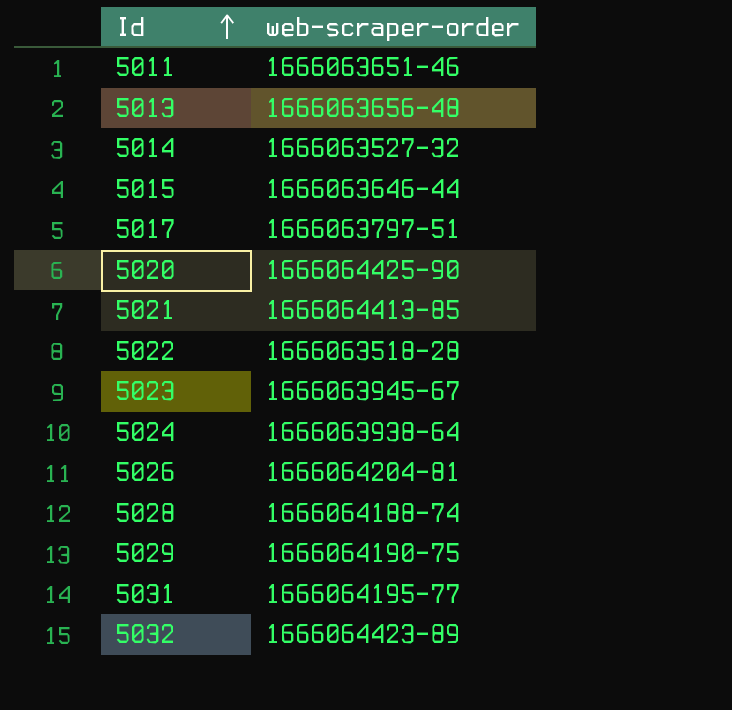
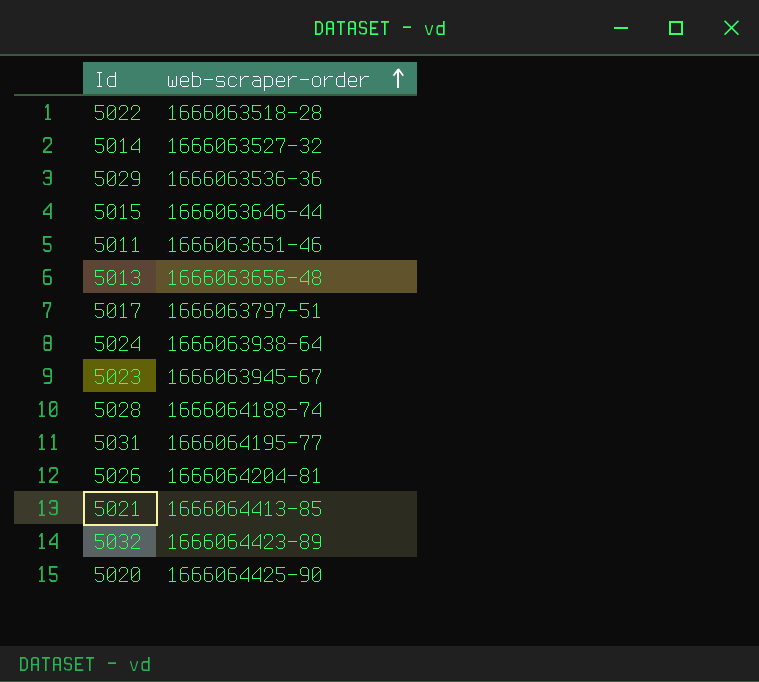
row order: Id ascending -> web-scraper-order ascending
5029 | web-scraper-order: 1666064190-75 -> 1666063536-36

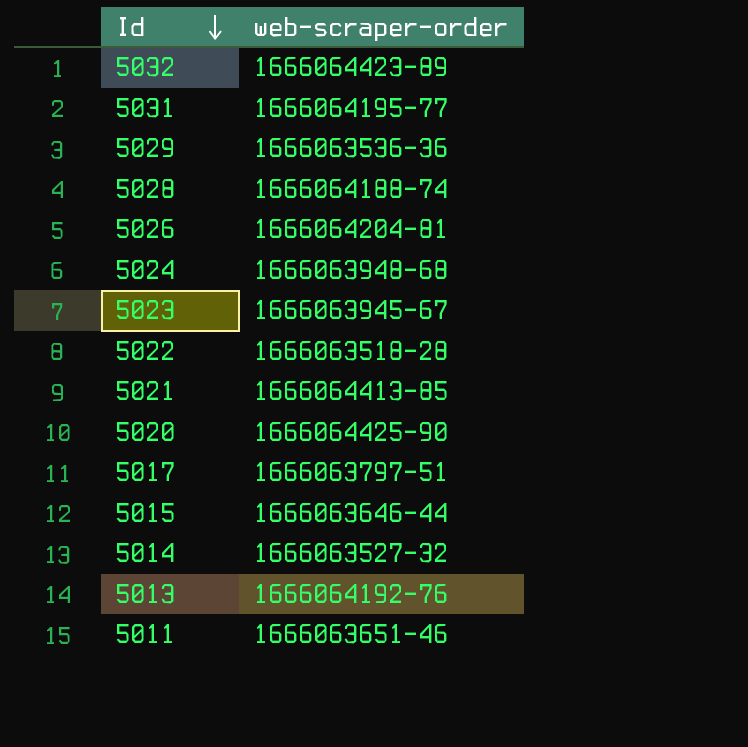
row order: web-scraper-order ascending -> Id descending
5024 | web-scraper-order: 1666063938-64 -> 1666063948-68
5013 | web-scraper-order: 1666063656-48 -> 1666064192-76

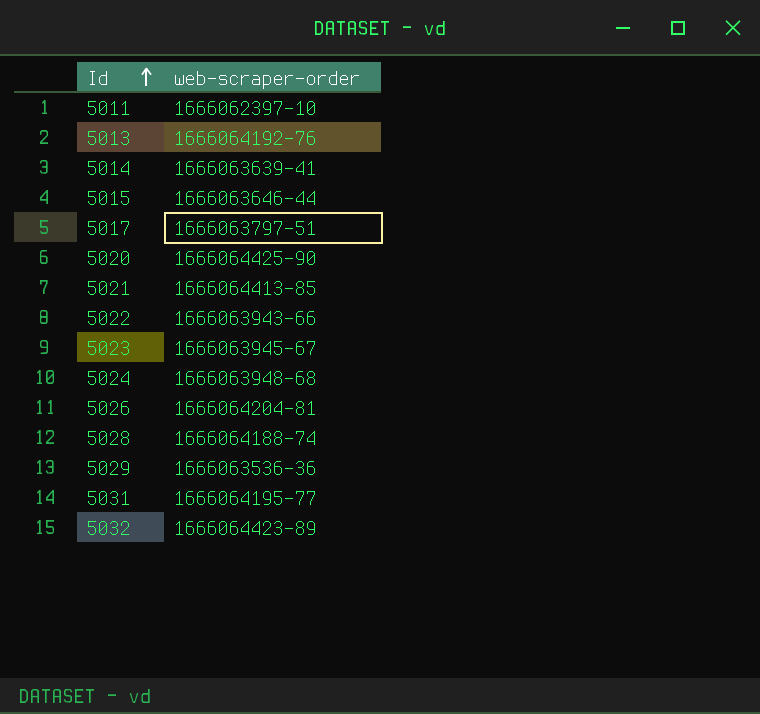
row order: Id descending -> Id ascending
5011 | web-scraper-order: 1666063651-46 -> 1666062397-10
5014 | web-scraper-order: 1666063527-32 -> 1666063639-41
5022 | web-scraper-order: 1666063518-28 -> 1666063943-66

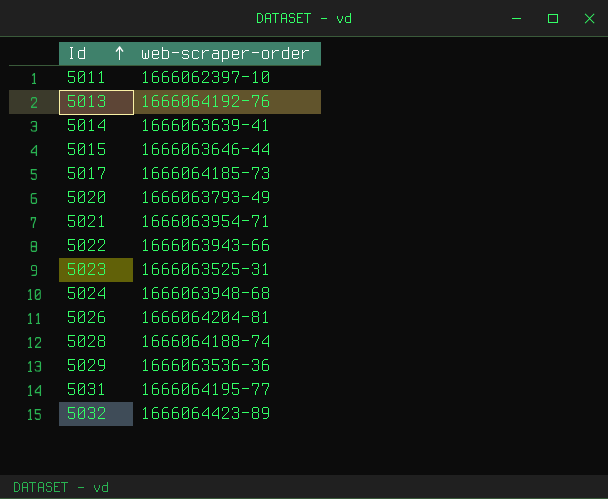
5017 | web-scraper-order: 1666063797-51 -> 1666064185-73
5020 | web-scraper-order: 1666064425-90 -> 1666063793-49
5021 | web-scraper-order: 1666064413-85 -> 1666063954-71
5023 | web-scraper-order: 1666063945-67 -> 1666063525-31

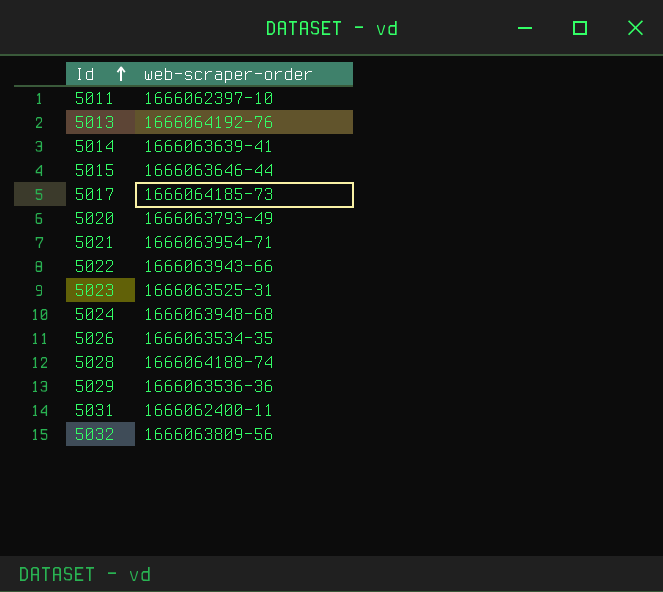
5026 | web-scraper-order: 1666064204-81 -> 1666063534-35
5031 | web-scraper-order: 1666064195-77 -> 1666062400-11
5032 | web-scraper-order: 1666064423-89 -> 1666063809-56

